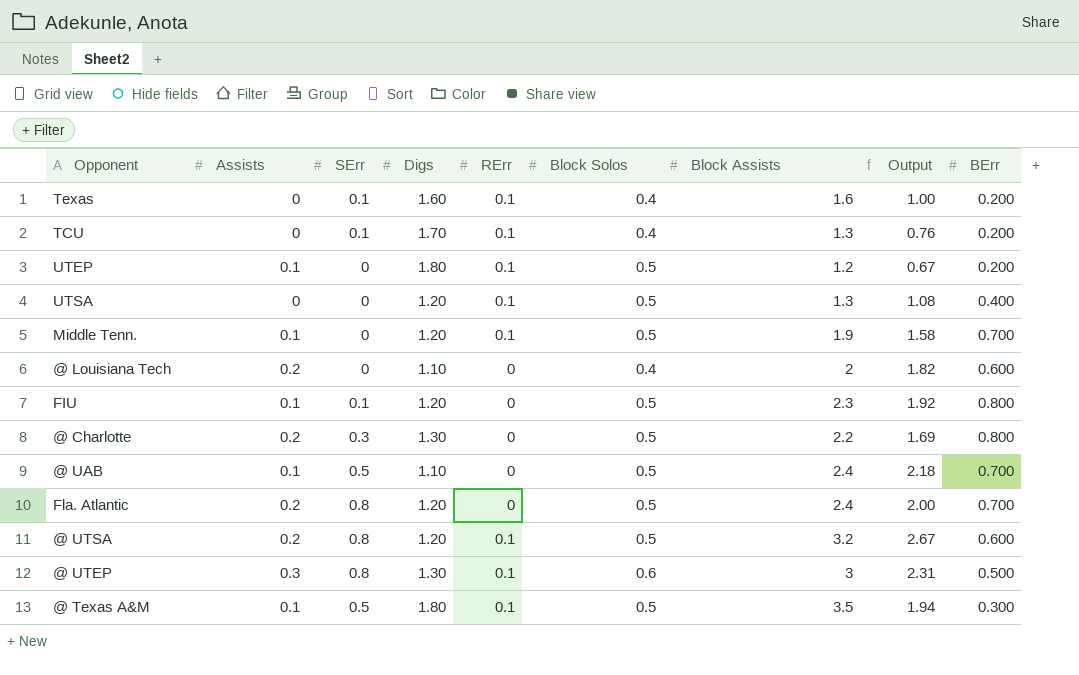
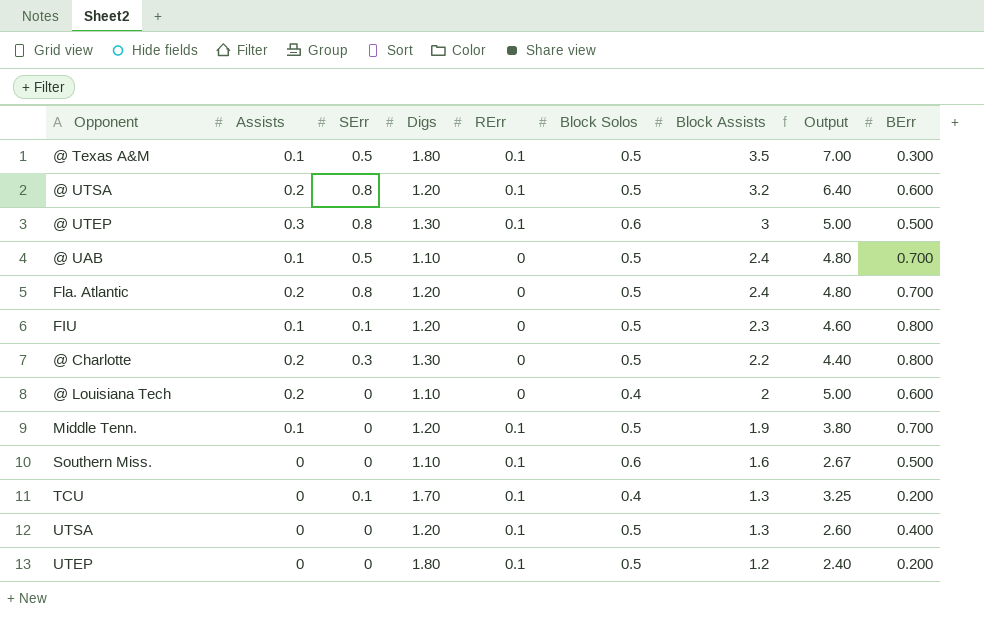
row order: none -> Block Assists descending
column Output | formula: [Block Assists] / [Digs] -> [Block Assists] / [Block Solos]
row Texas: 0 | 0.1 | 1.60 | 0.1 | 0.4 | 1.6 | 1.00 | 0.200 -> none
row Southern Miss.: none -> 0 | 0 | 1.10 | 0.1 | 0.6 | 1.6 | 2.67 | 0.500
UTEP | Assists: 0.1 -> 0

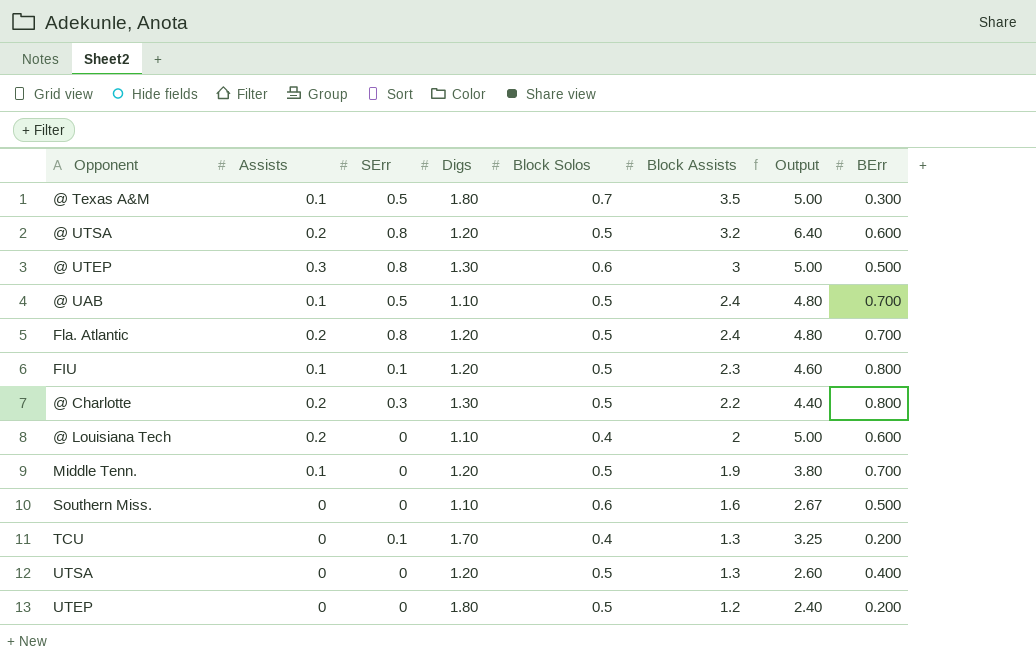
column RErr | position: 5 -> none
@ Texas A&M | Block Solos: 0.5 -> 0.7
@ Texas A&M | Output: 7.00 -> 5.00

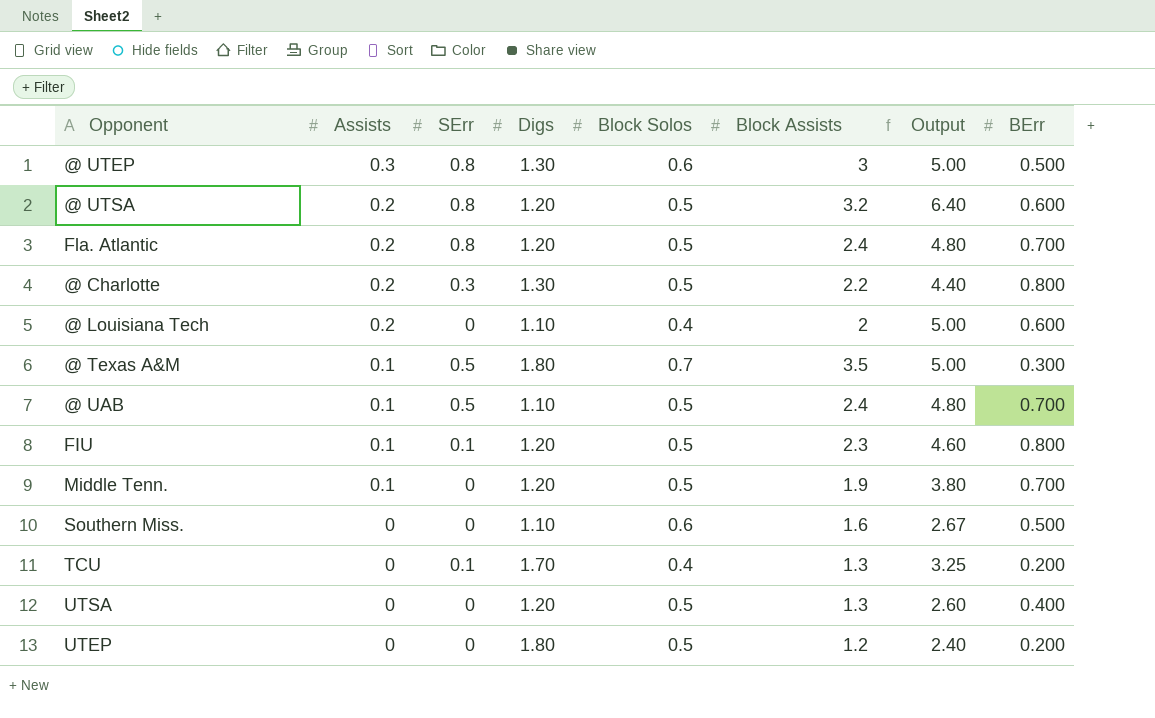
row order: Block Assists descending -> Assists descending

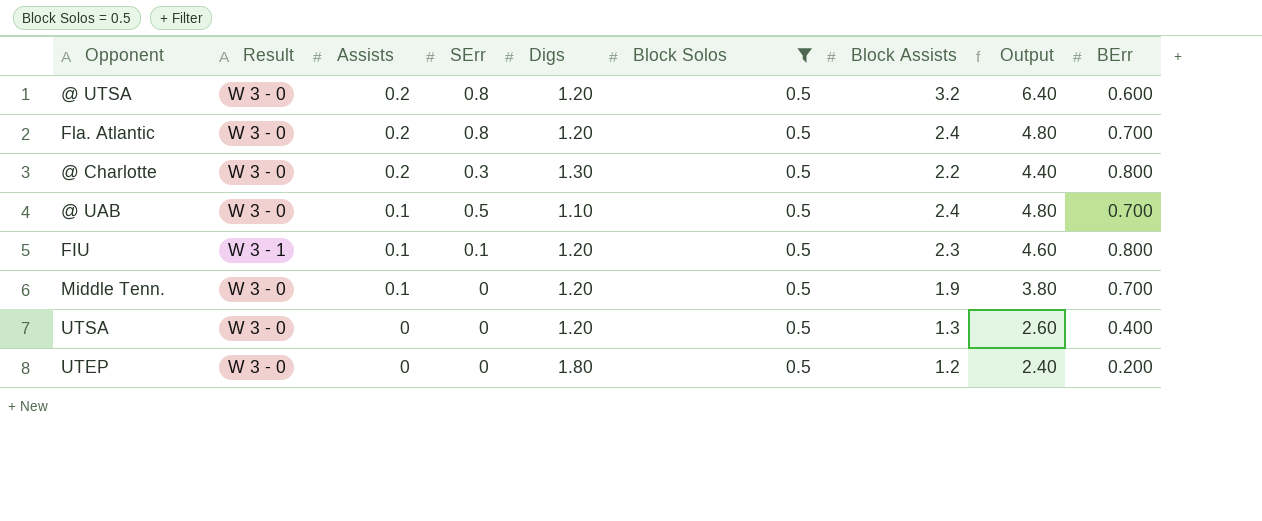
filter: none -> Block Solos = 0.5
column Result | position: none -> 2

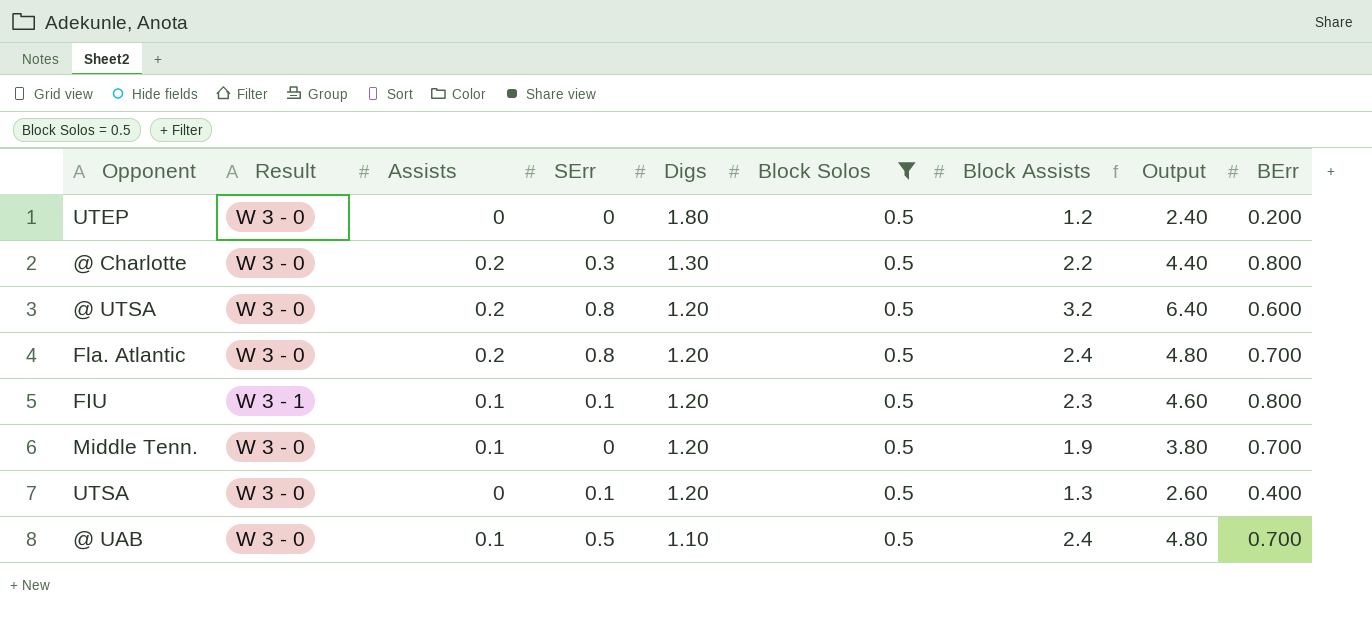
row order: Assists descending -> Digs descending
UTSA | SErr: 0 -> 0.1

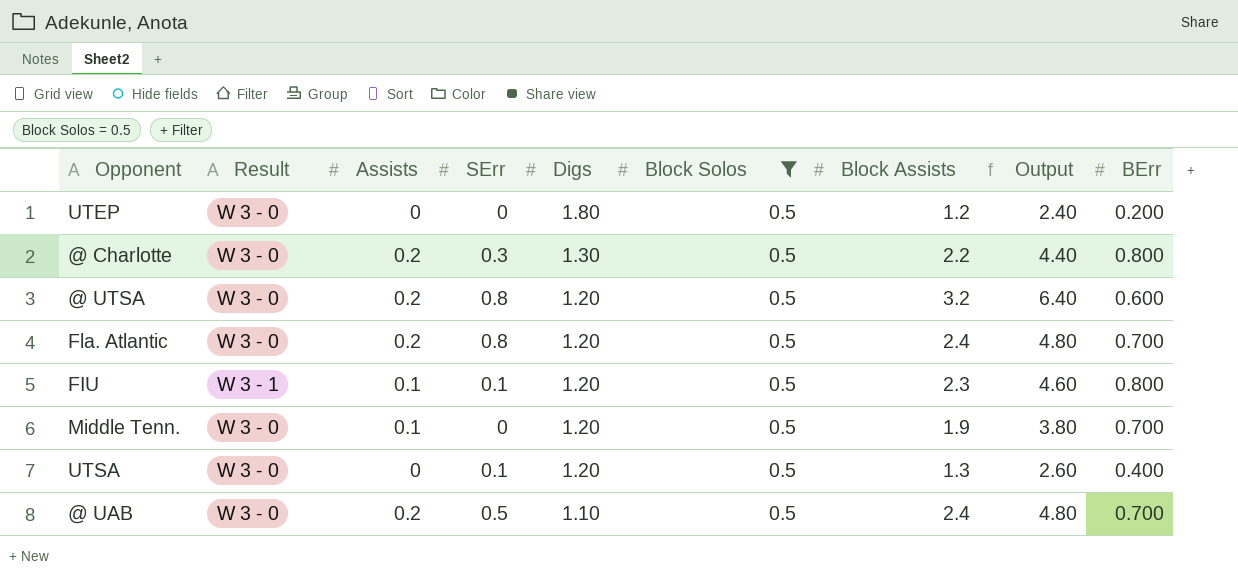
@ UAB | Assists: 0.1 -> 0.2

